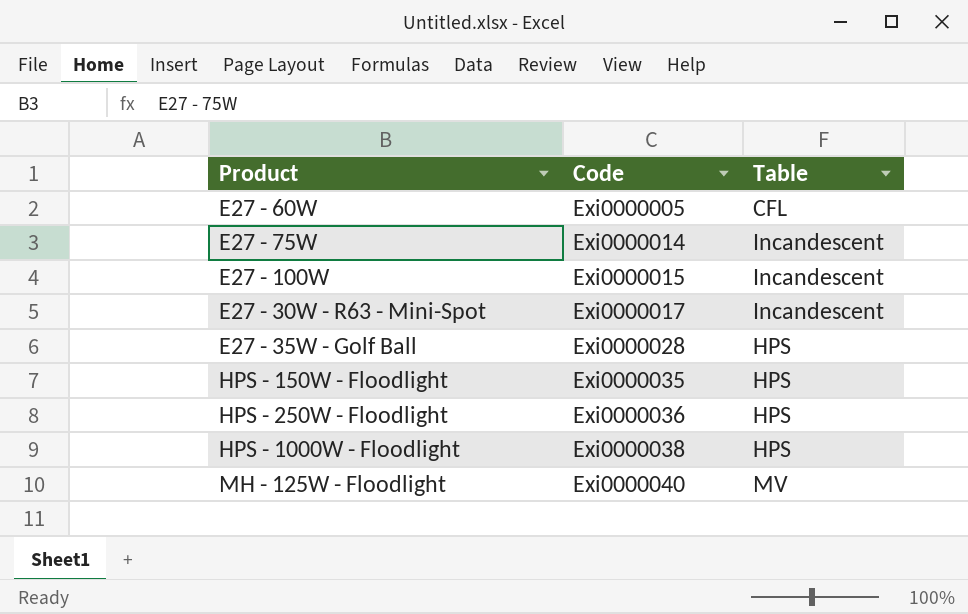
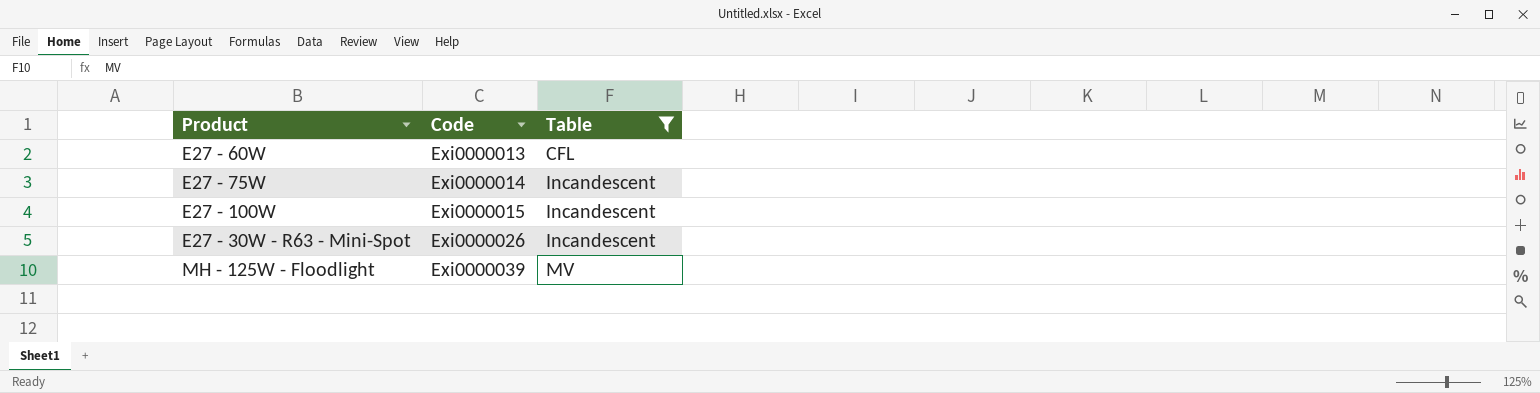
filter: none -> Table != HPS
E27 - 60W | Code: Exi0000005 -> Exi0000013
E27 - 30W - R63 - Mini-Spot | Code: Exi0000017 -> Exi0000026
MH - 125W - Floodlight | Code: Exi0000040 -> Exi0000039

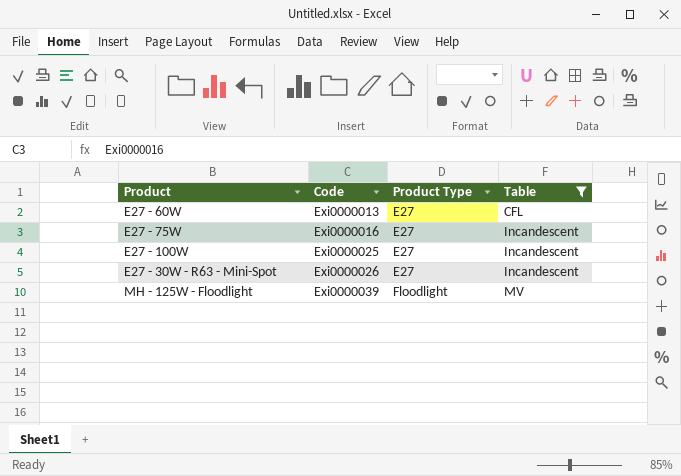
column Product Type | position: none -> 3
E27 - 75W | Code: Exi0000014 -> Exi0000016
E27 - 100W | Code: Exi0000015 -> Exi0000025

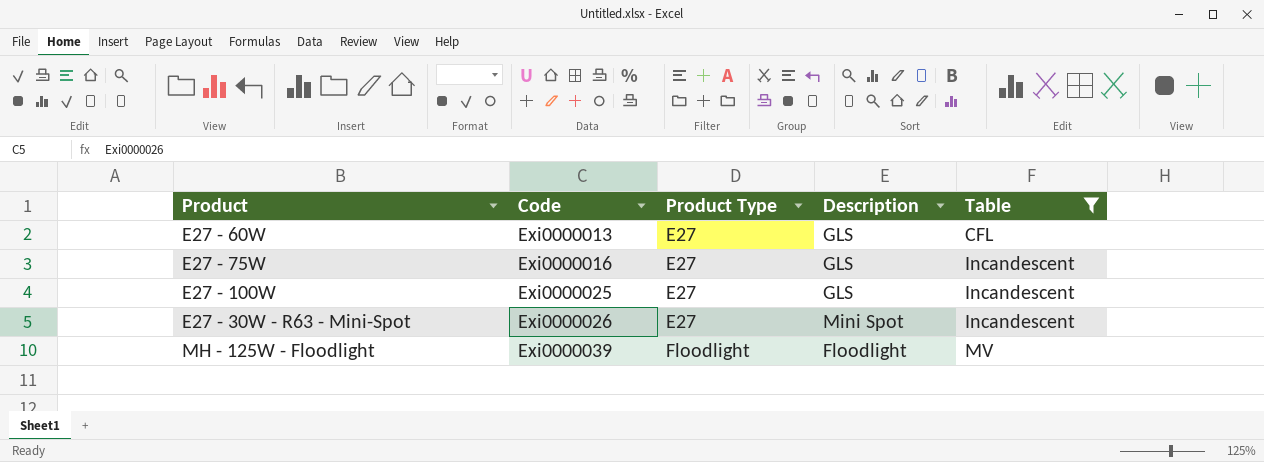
column Description | position: none -> 4

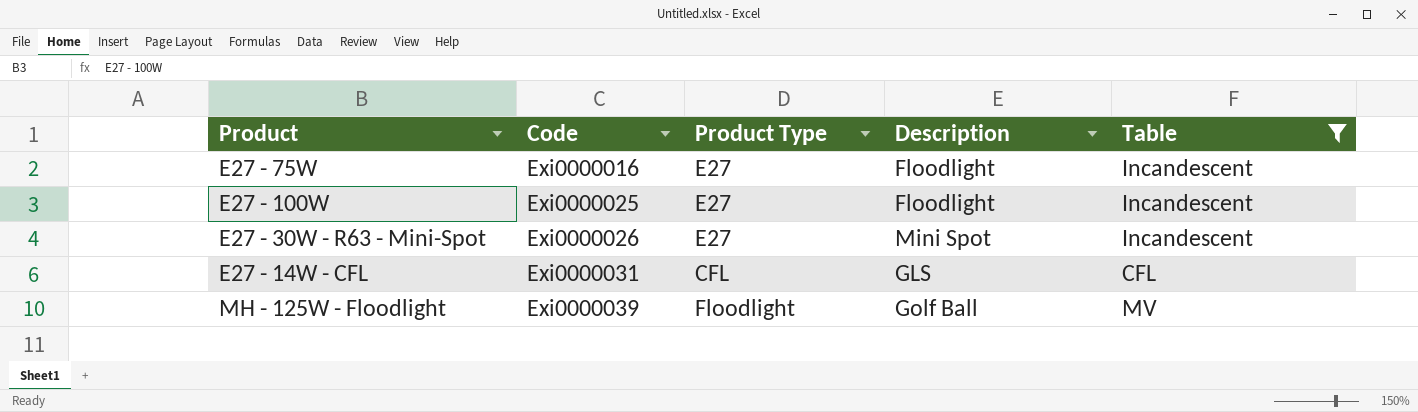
row E27 - 60W: Exi0000013 | E27 | GLS | CFL -> none
E27 - 75W | Description: GLS -> Floodlight
E27 - 100W | Description: GLS -> Floodlight
row E27 - 14W - CFL: none -> Exi0000031 | CFL | GLS | CFL
MH - 125W - Floodlight | Description: Floodlight -> Golf Ball

